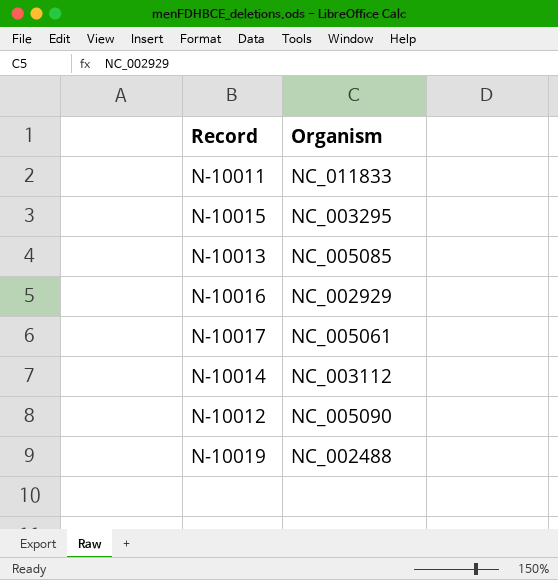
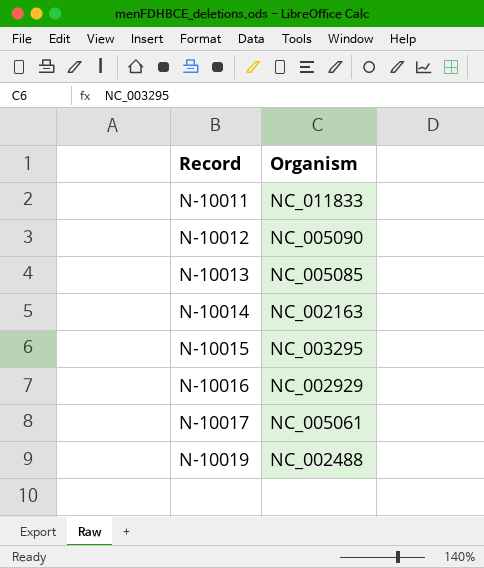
row order: none -> Record ascending
N-10014 | Organism: NC_003112 -> NC_002163

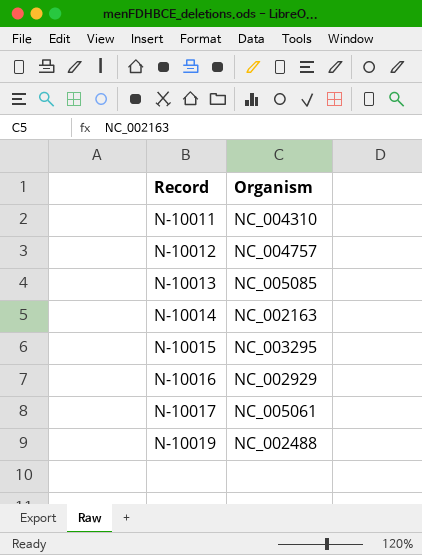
N-10011 | Organism: NC_011833 -> NC_004310
N-10012 | Organism: NC_005090 -> NC_004757

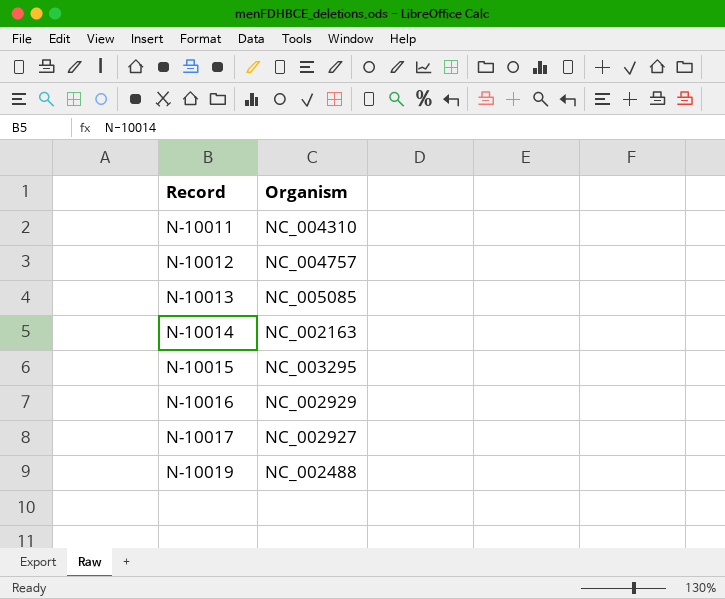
N-10017 | Organism: NC_005061 -> NC_002927

